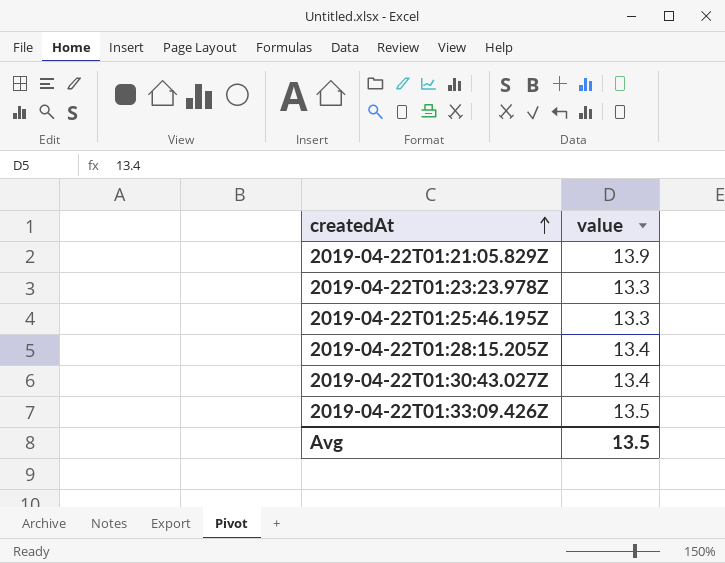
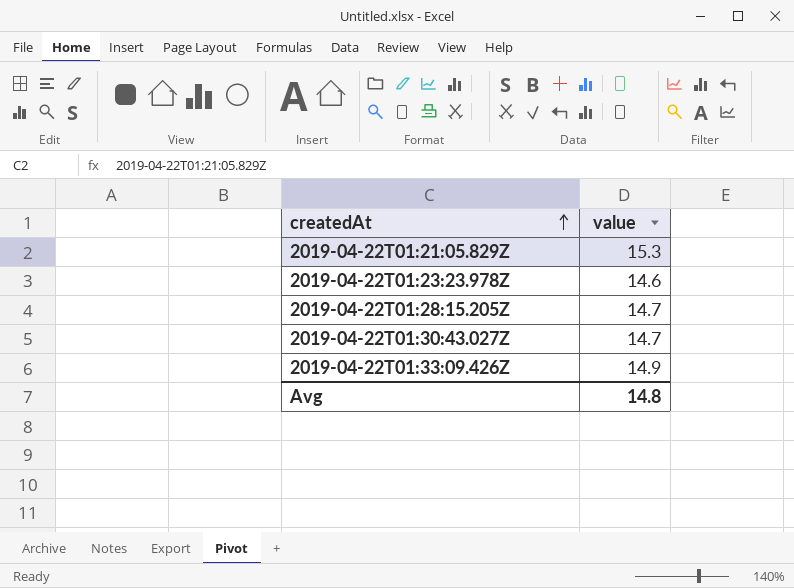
row 2019-04-22T01:25:46.195Z: 13.3 -> none
2019-04-22T01:21:05.829Z | value: 13.9 -> 15.3
2019-04-22T01:23:23.978Z | value: 13.3 -> 14.6
2019-04-22T01:28:15.205Z | value: 13.4 -> 14.7
2019-04-22T01:30:43.027Z | value: 13.4 -> 14.7
2019-04-22T01:33:09.426Z | value: 13.5 -> 14.9
Avg | value: 13.5 -> 14.8

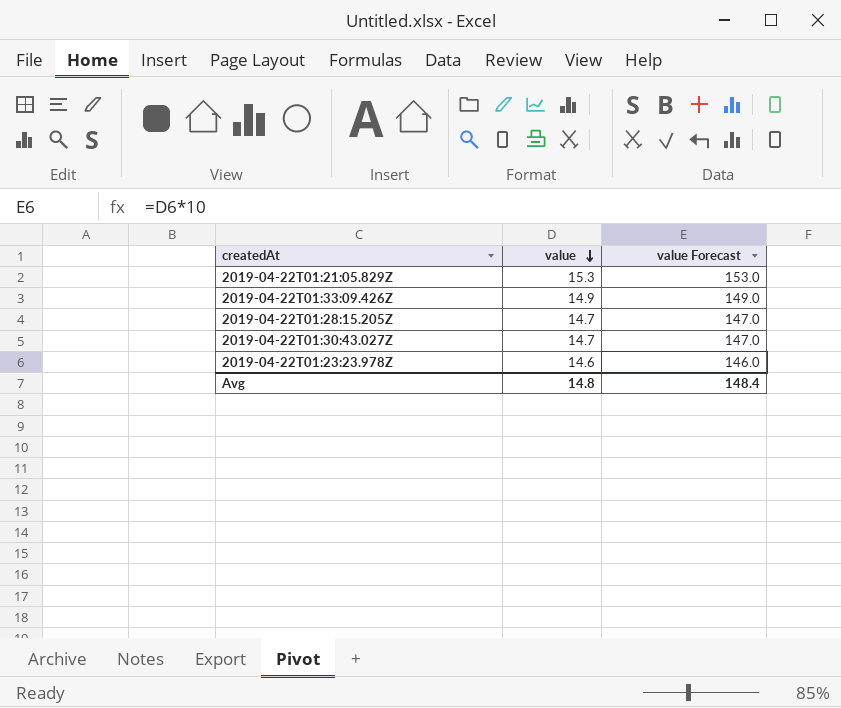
row order: createdAt ascending -> value descending
column value Forecast | formula: none -> [value] * 10

